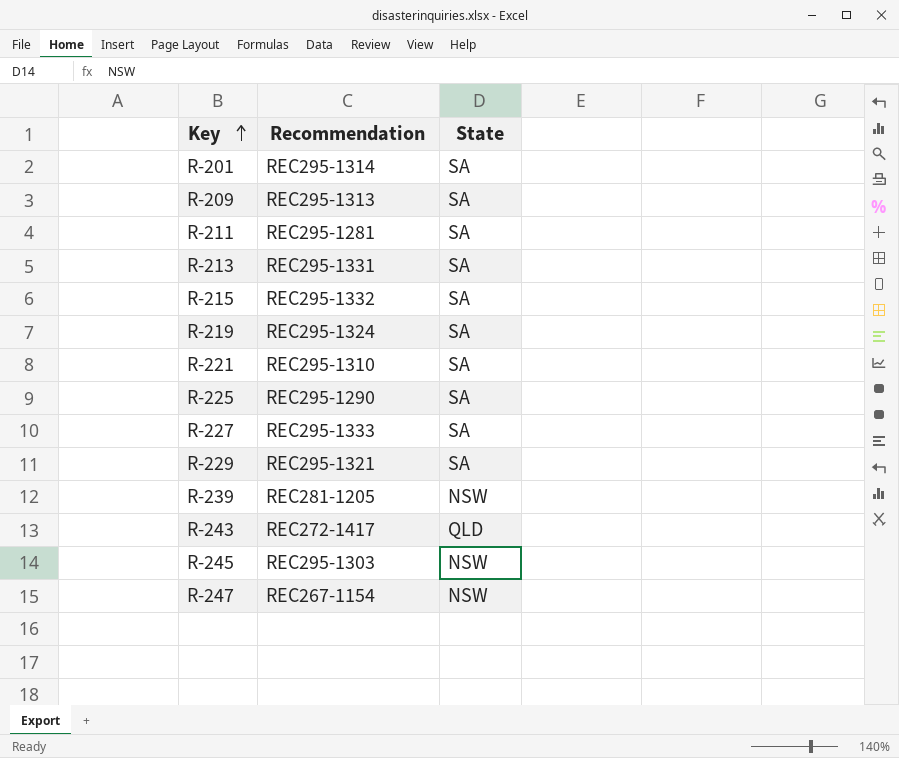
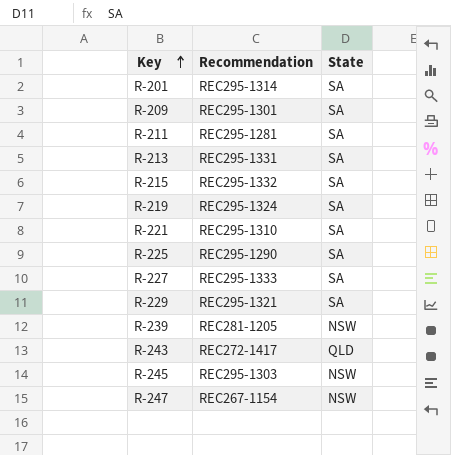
R-209 | Recommendation: REC295-1313 -> REC295-1301

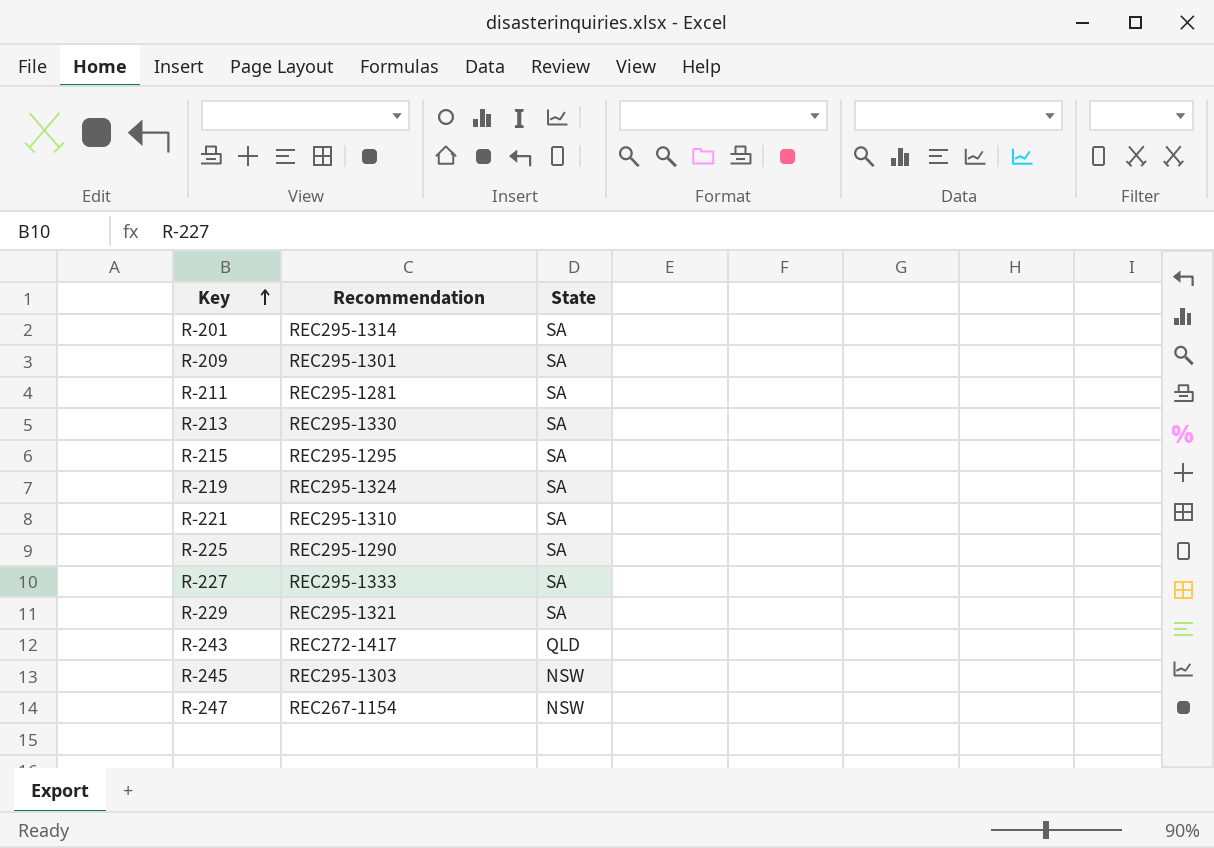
row R-239: REC281-1205 | NSW -> none
R-213 | Recommendation: REC295-1331 -> REC295-1330
R-215 | Recommendation: REC295-1332 -> REC295-1295

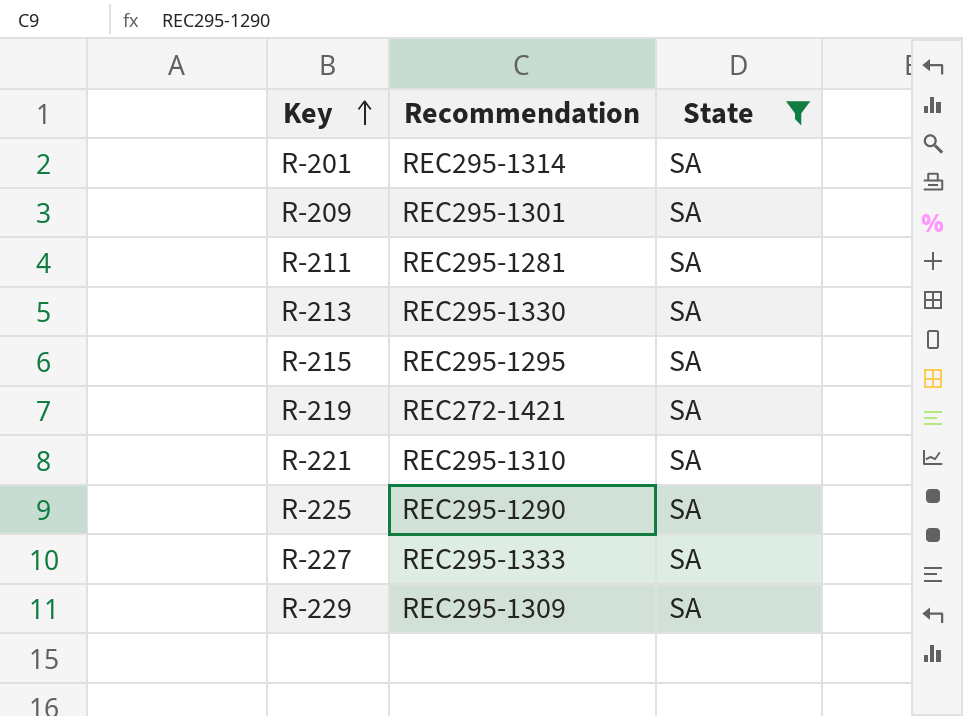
filter: none -> State = SA
R-219 | Recommendation: REC295-1324 -> REC272-1421
R-229 | Recommendation: REC295-1321 -> REC295-1309

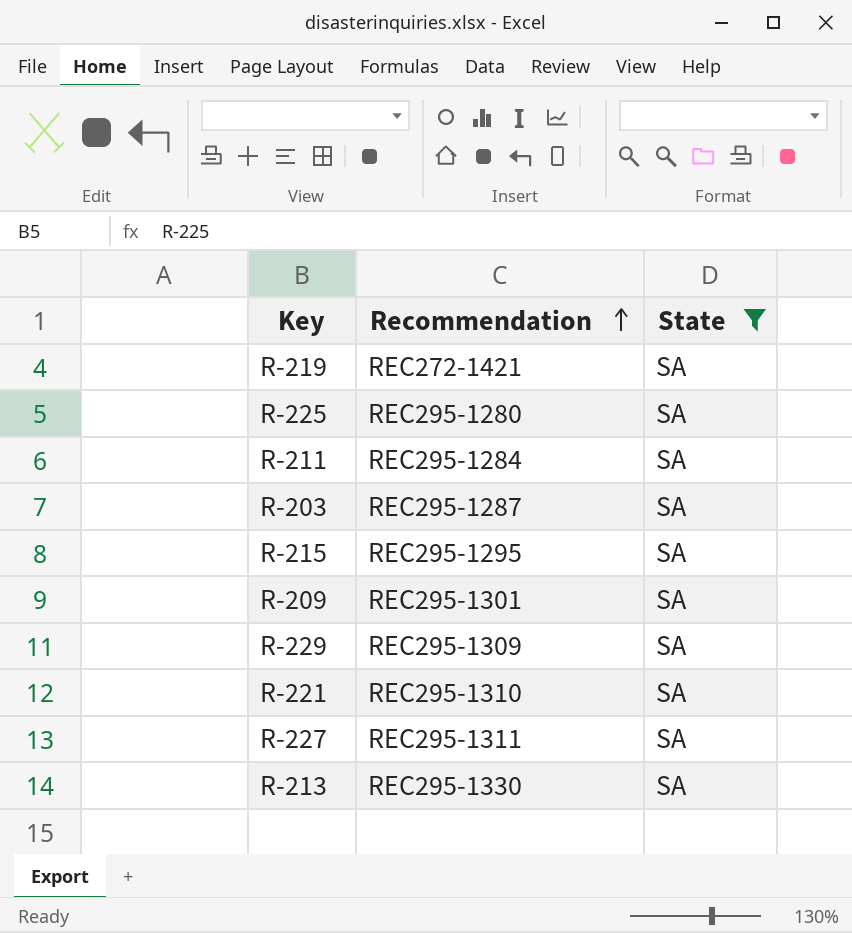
row order: Key ascending -> Recommendation ascending
row R-201: REC295-1314 | SA -> none
R-225 | Recommendation: REC295-1290 -> REC295-1280
R-211 | Recommendation: REC295-1281 -> REC295-1284
row R-203: none -> REC295-1287 | SA
R-227 | Recommendation: REC295-1333 -> REC295-1311

